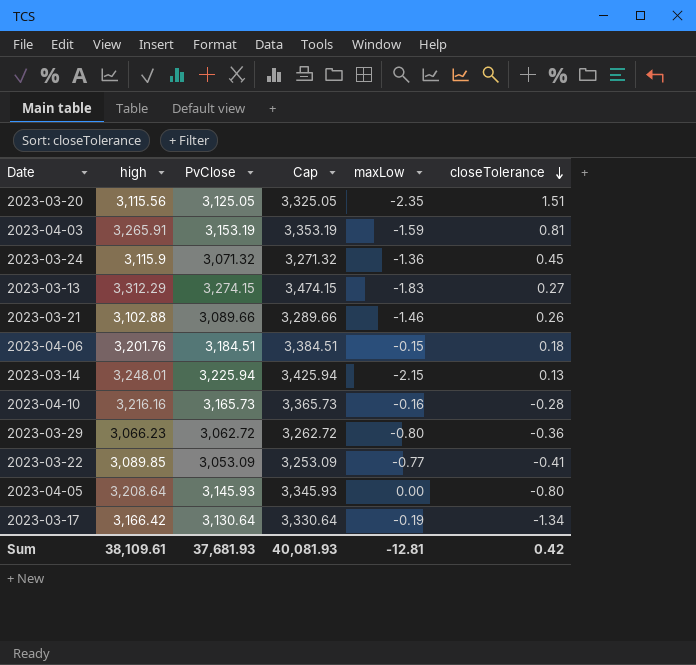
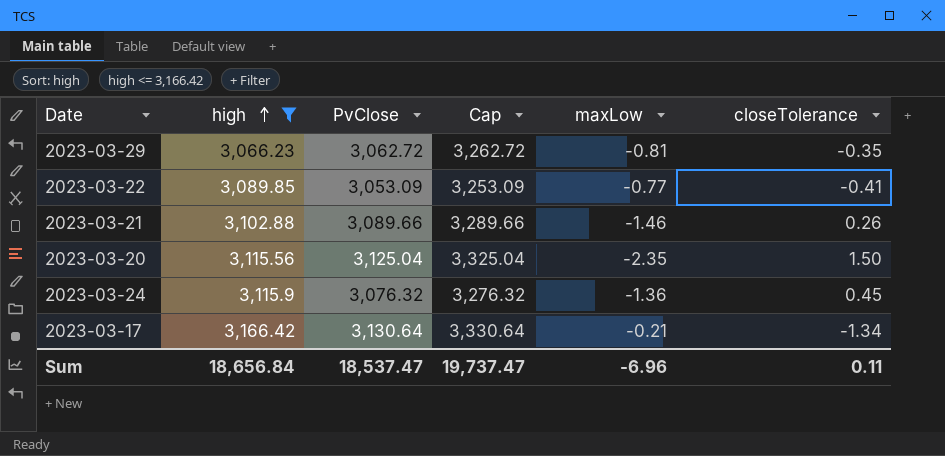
filter: none -> high <= 3,166.42
row order: closeTolerance descending -> high ascending
2023-03-29 | maxLow: -0.80 -> -0.81
2023-03-29 | closeTolerance: -0.36 -> -0.35
2023-03-20 | PvClose: 3,125.05 -> 3,125.04
2023-03-20 | Cap: 3,325.05 -> 3,325.04
2023-03-20 | closeTolerance: 1.51 -> 1.50
2023-03-24 | PvClose: 3,071.32 -> 3,076.32
2023-03-24 | Cap: 3,271.32 -> 3,276.32
2023-03-17 | maxLow: -0.19 -> -0.21
Sum | high: 38,109.61 -> 18,656.84
Sum | PvClose: 37,681.93 -> 18,537.47
Sum | Cap: 40,081.93 -> 19,737.47
Sum | maxLow: -12.81 -> -6.96
Sum | closeTolerance: 0.42 -> 0.11

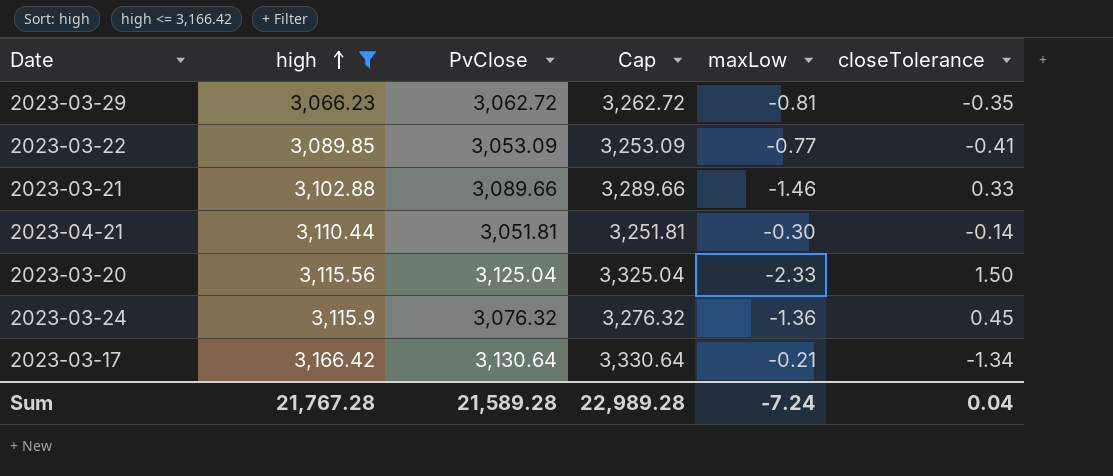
2023-03-21 | closeTolerance: 0.26 -> 0.33
row 2023-04-21: none -> 3,110.44 | 3,051.81 | 3,251.81 | -0.30 | -0.14
2023-03-20 | maxLow: -2.35 -> -2.33
Sum | high: 18,656.84 -> 21,767.28
Sum | PvClose: 18,537.47 -> 21,589.28
Sum | Cap: 19,737.47 -> 22,989.28
Sum | maxLow: -6.96 -> -7.24
Sum | closeTolerance: 0.11 -> 0.04

